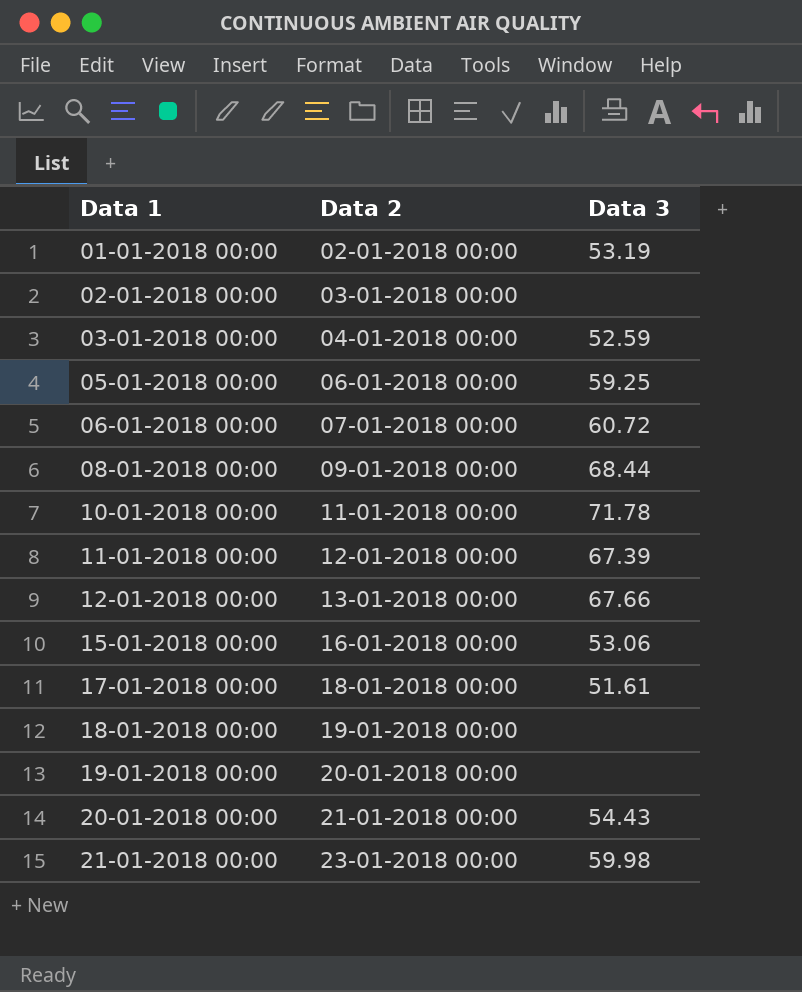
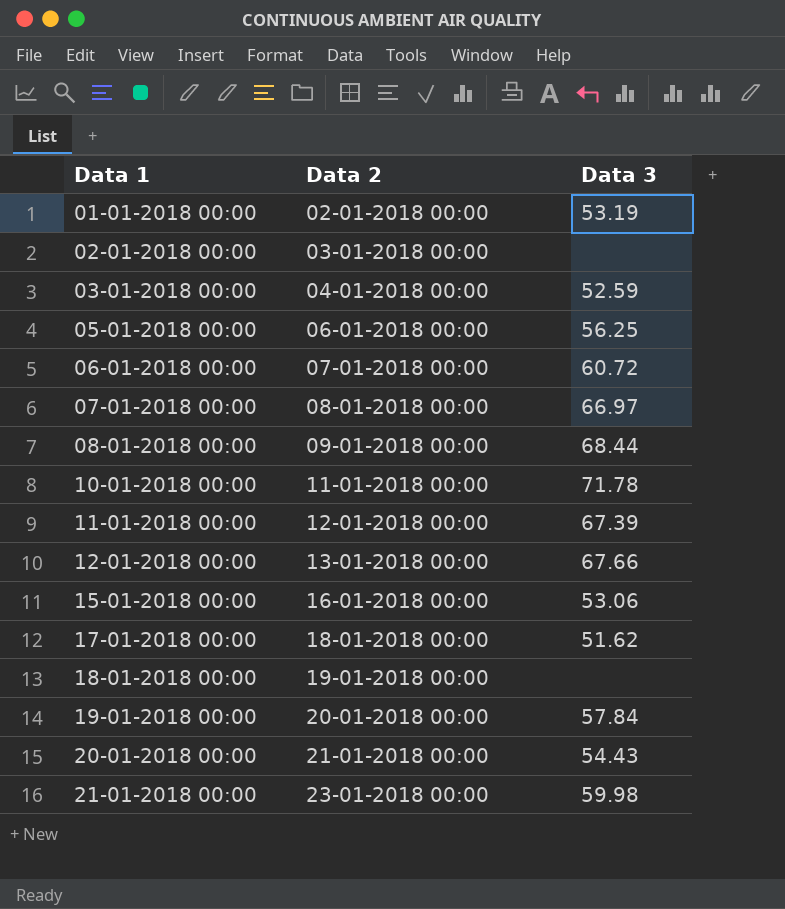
05-01-2018 00:00 | Data 3: 59.25 -> 56.25
row 07-01-2018 00:00: none -> 08-01-2018 00:00 | 66.97
17-01-2018 00:00 | Data 3: 51.61 -> 51.62
19-01-2018 00:00 | Data 3: none -> 57.84

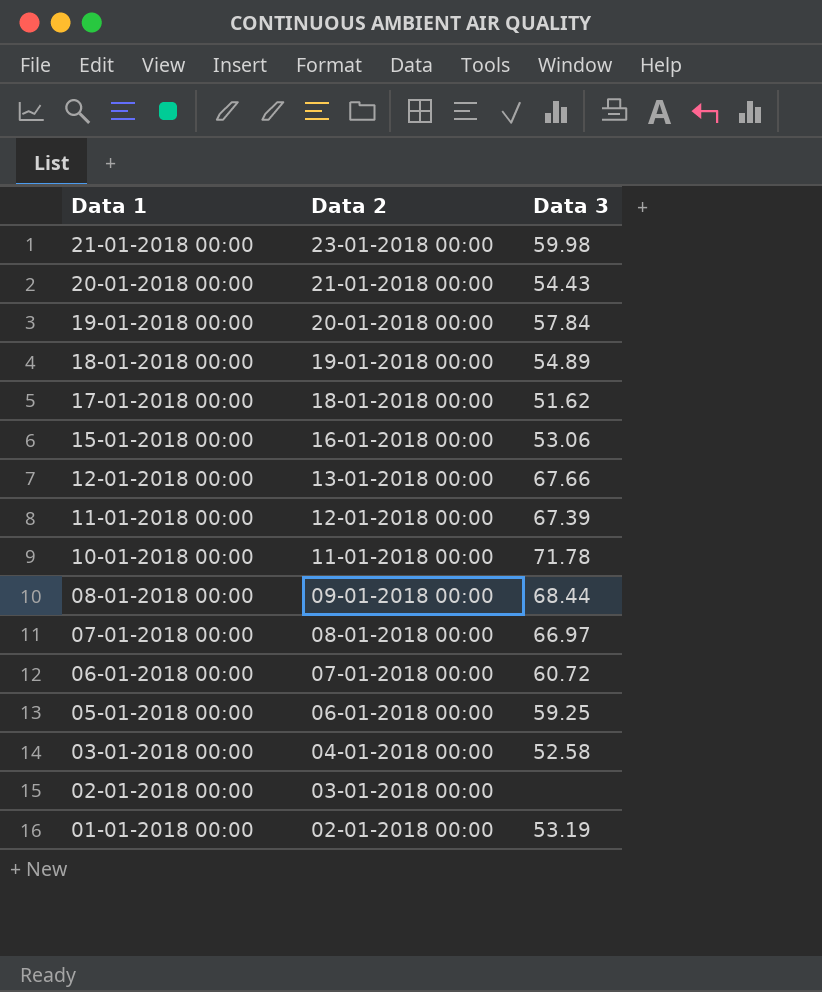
row order: Data 1 ascending -> Data 1 descending
18-01-2018 00:00 | Data 3: none -> 54.89
05-01-2018 00:00 | Data 3: 56.25 -> 59.25
03-01-2018 00:00 | Data 3: 52.59 -> 52.58

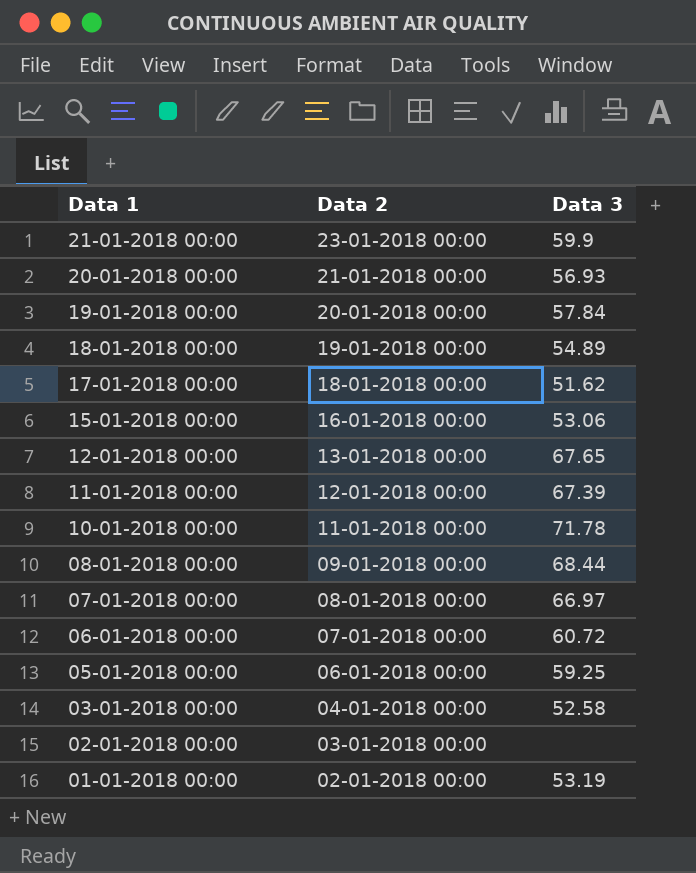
21-01-2018 00:00 | Data 3: 59.98 -> 59.9
20-01-2018 00:00 | Data 3: 54.43 -> 56.93
12-01-2018 00:00 | Data 3: 67.66 -> 67.65

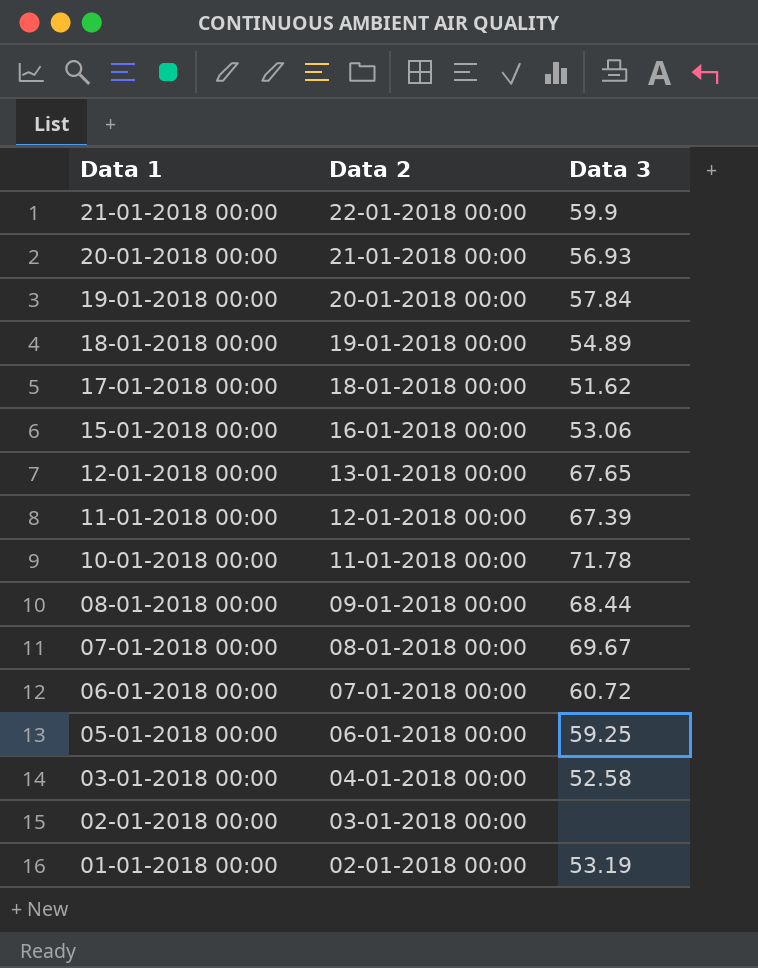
21-01-2018 00:00 | Data 2: 23-01-2018 00:00 -> 22-01-2018 00:00
07-01-2018 00:00 | Data 3: 66.97 -> 69.67

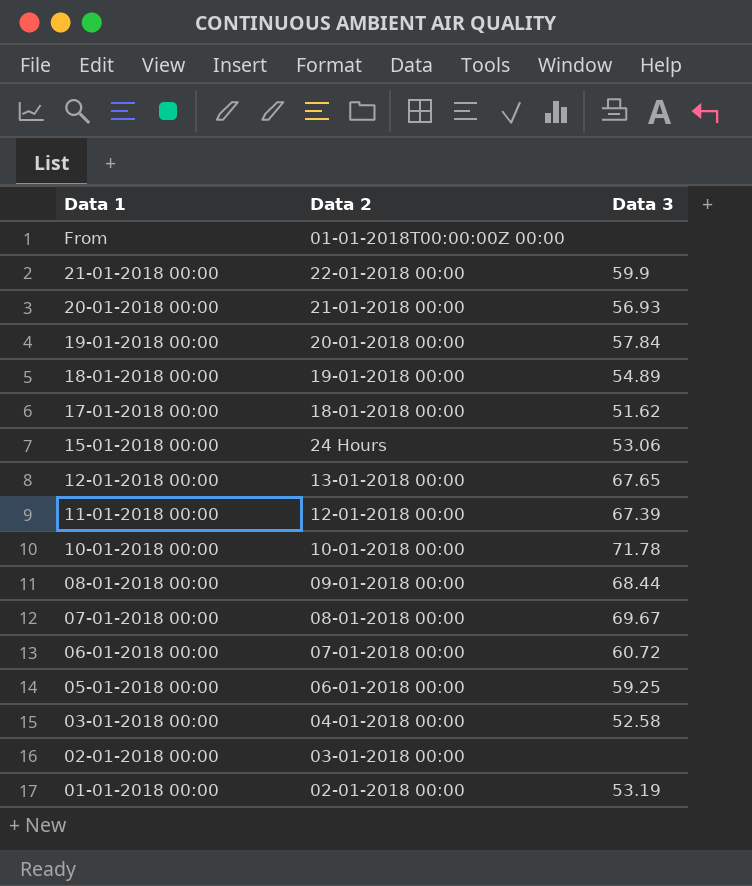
row From: none -> 01-01-2018T00:00:00Z 00:00 | none
15-01-2018 00:00 | Data 2: 16-01-2018 00:00 -> 24 Hours
10-01-2018 00:00 | Data 2: 11-01-2018 00:00 -> 10-01-2018 00:00

